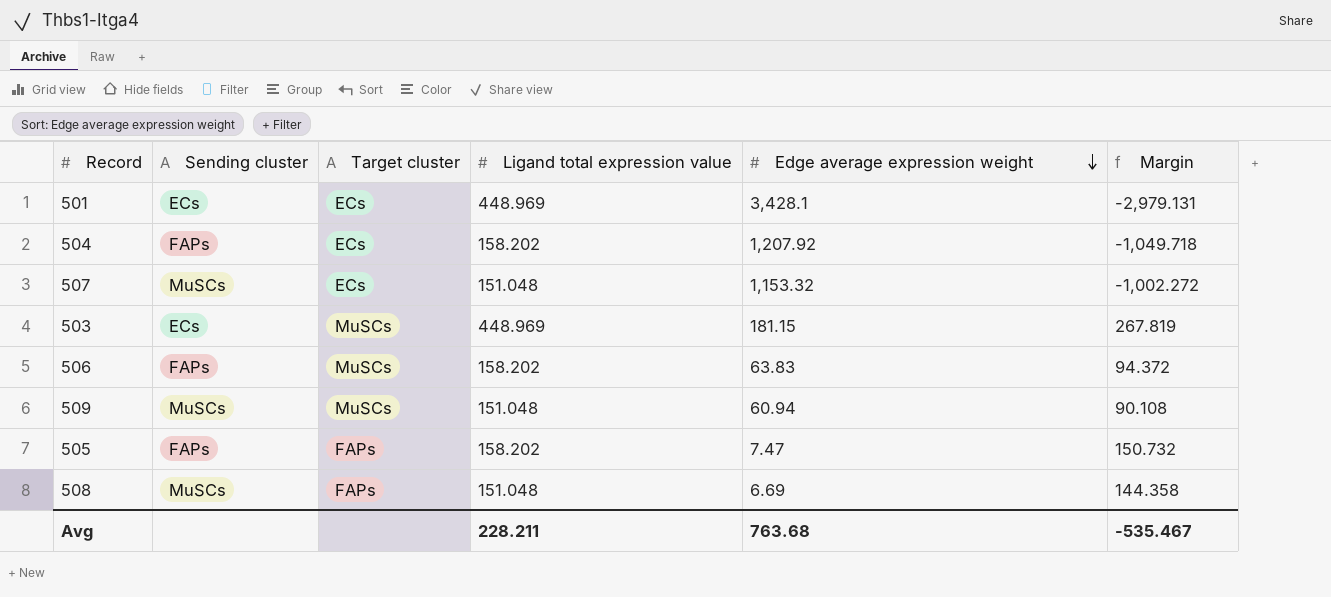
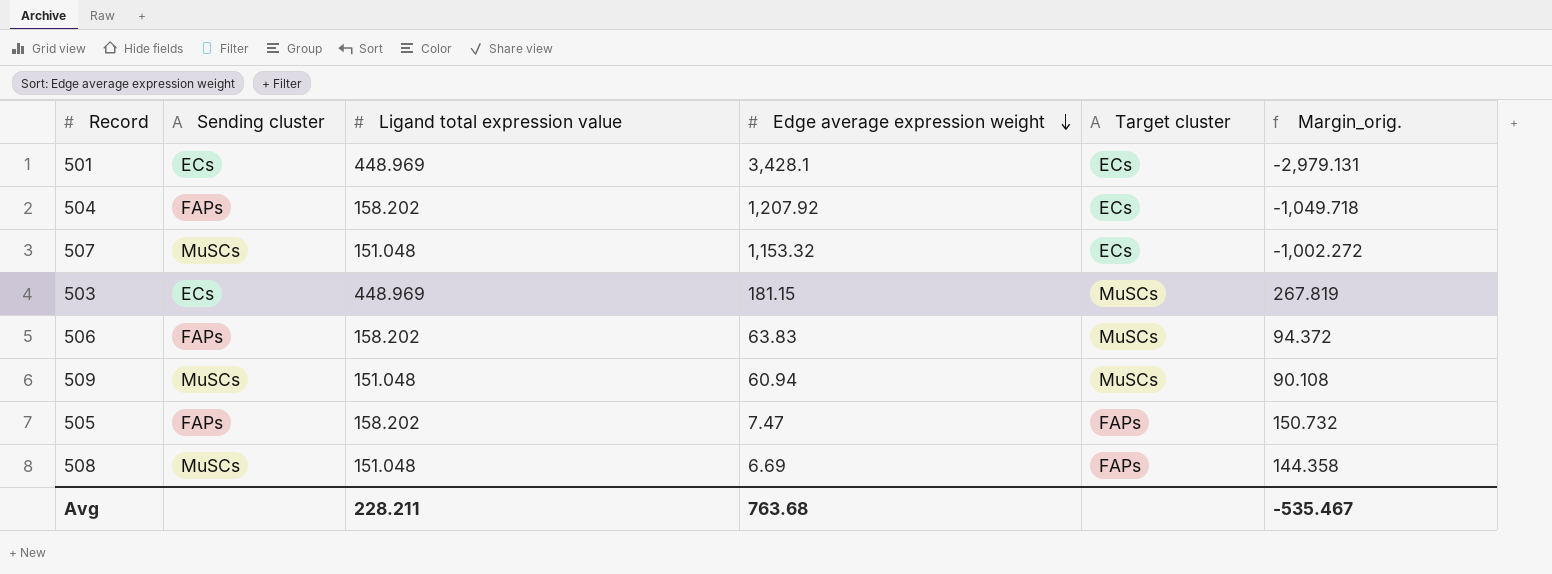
column Target cluster | position: 3 -> 5
column name: Margin -> Margin_orig.

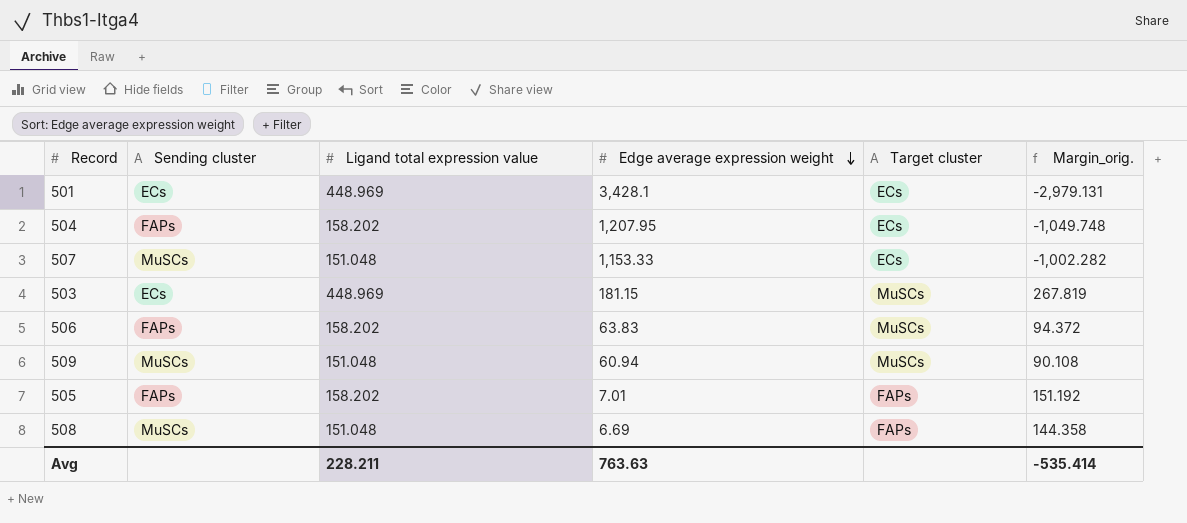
504 | Edge average expression weight: 1,207.92 -> 1,207.95
504 | Margin_orig.: -1,049.718 -> -1,049.748
507 | Edge average expression weight: 1,153.32 -> 1,153.33
507 | Margin_orig.: -1,002.272 -> -1,002.282
505 | Edge average expression weight: 7.47 -> 7.01
505 | Margin_orig.: 150.732 -> 151.192
Avg | Edge average expression weight: 763.68 -> 763.63
Avg | Margin_orig.: -535.467 -> -535.414

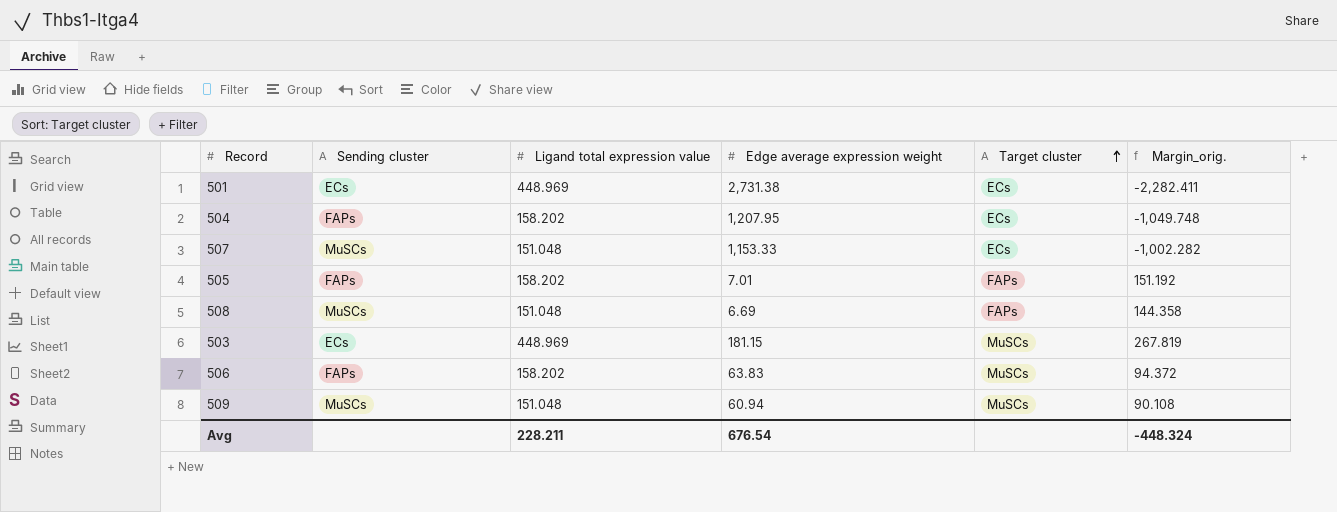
row order: Edge average expression weight descending -> Target cluster ascending
501 | Edge average expression weight: 3,428.1 -> 2,731.38
501 | Margin_orig.: -2,979.131 -> -2,282.411
Avg | Edge average expression weight: 763.63 -> 676.54
Avg | Margin_orig.: -535.414 -> -448.324

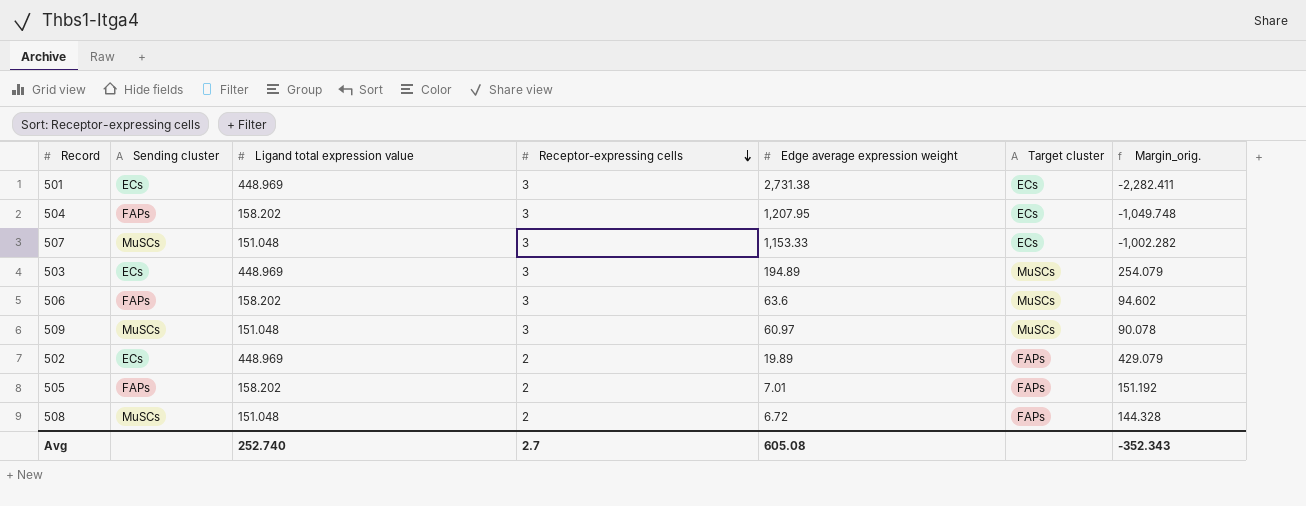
row order: Target cluster ascending -> Receptor-expressing cells descending
column Receptor-expressing cells | position: none -> 4
503 | Edge average expression weight: 181.15 -> 194.89
503 | Margin_orig.: 267.819 -> 254.079
506 | Edge average expression weight: 63.83 -> 63.6
506 | Margin_orig.: 94.372 -> 94.602
509 | Edge average expression weight: 60.94 -> 60.97
509 | Margin_orig.: 90.108 -> 90.078
row 502: none -> ECs | 448.969 | 2 | 19.89 | FAPs | 429.079
508 | Edge average expression weight: 6.69 -> 6.72
508 | Margin_orig.: 144.358 -> 144.328
Avg | Ligand total expression value: 228.211 -> 252.740
Avg | Edge average expression weight: 676.54 -> 605.08
Avg | Margin_orig.: -448.324 -> -352.343

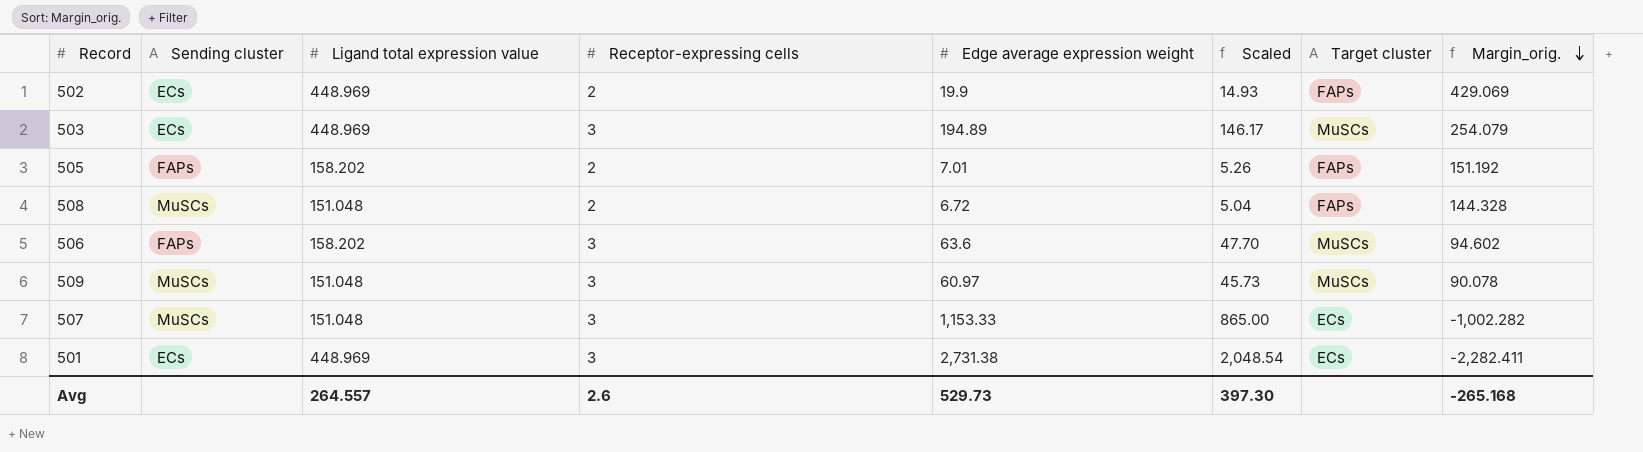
row order: Receptor-expressing cells descending -> Margin_orig. descending
column Scaled | formula: none -> [Edge average expression weight] * 0.75
row 504: FAPs | 158.202 | 3 | 1,207.95 | ECs | -1,049.748 -> none
502 | Edge average expression weight: 19.89 -> 19.9
502 | Margin_orig.: 429.079 -> 429.069
Avg | Ligand total expression value: 252.740 -> 264.557
Avg | Receptor-expressing cells: 2.7 -> 2.6
Avg | Edge average expression weight: 605.08 -> 529.73
Avg | Margin_orig.: -352.343 -> -265.168

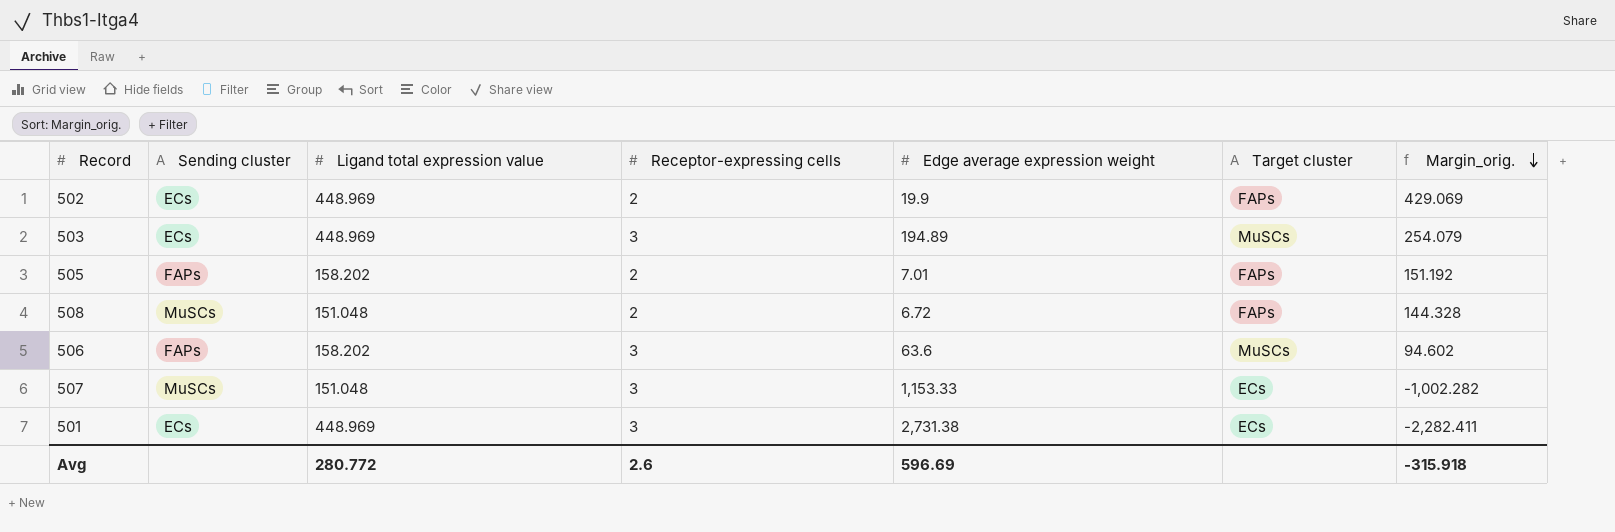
column Scaled | formula: [Edge average expression weight] * 0.75 -> none
row 509: MuSCs | 151.048 | 3 | 60.97 | 45.73 | MuSCs | 90.078 -> none
Avg | Ligand total expression value: 264.557 -> 280.772
Avg | Edge average expression weight: 529.73 -> 596.69
Avg | Margin_orig.: -265.168 -> -315.918

